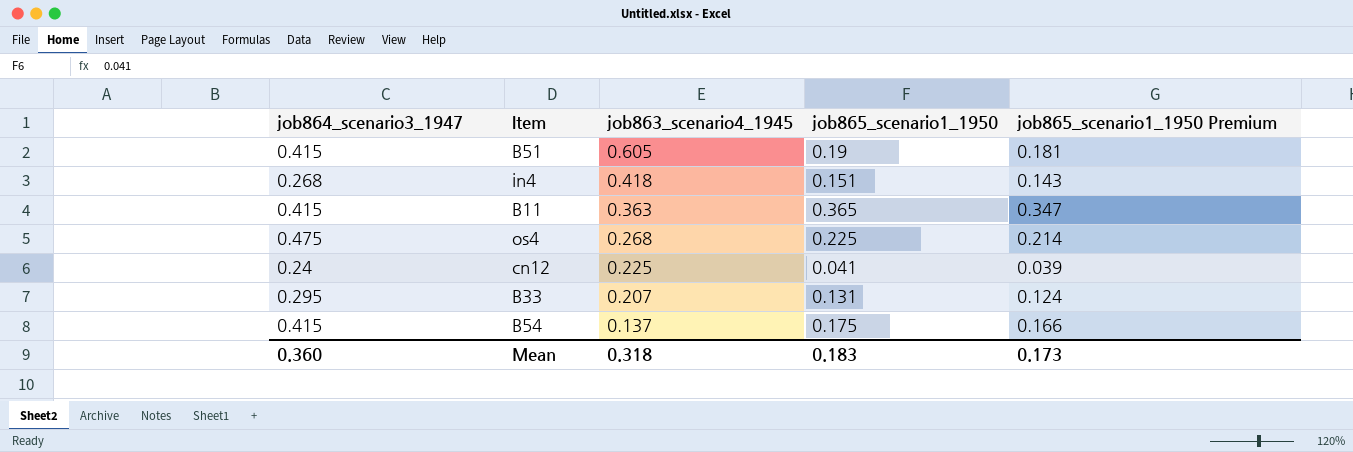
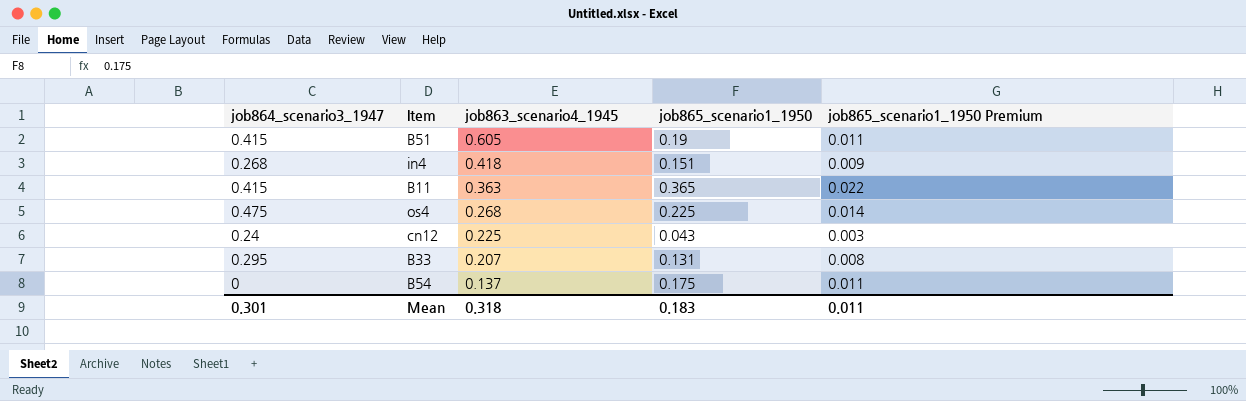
column job865_scenario1_1950 Premium | formula: [job865_scenario1_1950] * 0.95 -> [job865_scenario1_1950] * 0.06
cn12 | job865_scenario1_1950: 0.041 -> 0.043
B54 | job864_scenario3_1947: 0.415 -> 0
Mean | job864_scenario3_1947: 0.360 -> 0.301
Mean | job865_scenario1_1950 Premium: 0.173 -> 0.011

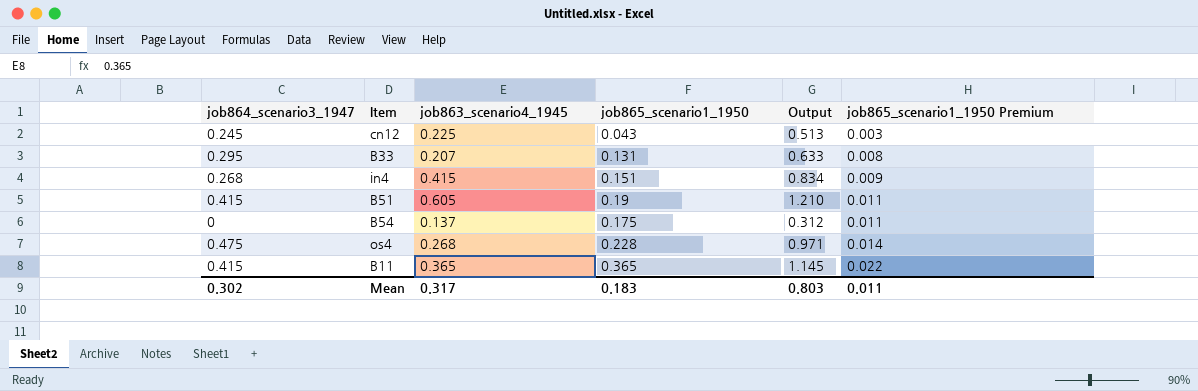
row order: job863_scenario4_1945 descending -> job865_scenario1_1950 Premium ascending
column Output | formula: none -> [job864_scenario3_1947] + [job863_scenario4_1945] + [job865_scenario1_1950]
cn12 | job864_scenario3_1947: 0.24 -> 0.245
in4 | job863_scenario4_1945: 0.418 -> 0.415
os4 | job865_scenario1_1950: 0.225 -> 0.228
B11 | job863_scenario4_1945: 0.363 -> 0.365
Mean | job864_scenario3_1947: 0.301 -> 0.302
Mean | job863_scenario4_1945: 0.318 -> 0.317

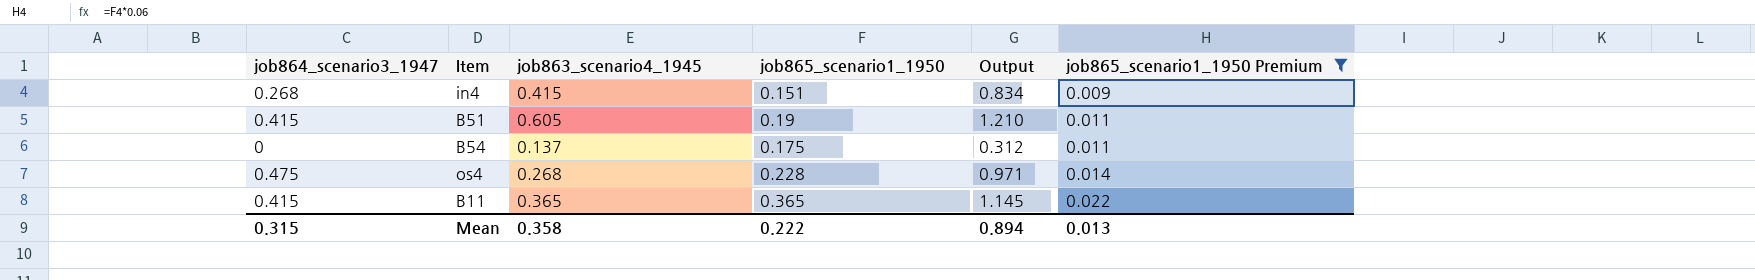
filter: none -> job865_scenario1_1950 Premium >= 0.009
Mean | job864_scenario3_1947: 0.302 -> 0.315
Mean | job863_scenario4_1945: 0.317 -> 0.358
Mean | job865_scenario1_1950: 0.183 -> 0.222
Mean | Output: 0.803 -> 0.894
Mean | job865_scenario1_1950 Premium: 0.011 -> 0.013

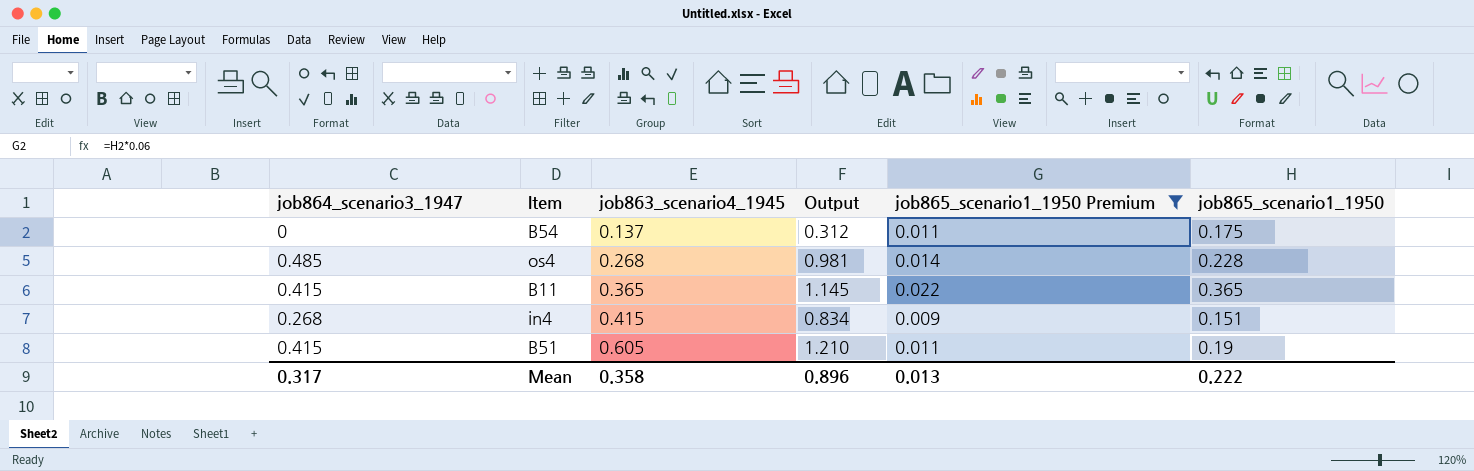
row order: job865_scenario1_1950 Premium ascending -> job863_scenario4_1945 ascending
column job865_scenario1_1950 | position: 4 -> 6
os4 | job864_scenario3_1947: 0.475 -> 0.485
os4 | Output: 0.971 -> 0.981
Mean | job864_scenario3_1947: 0.315 -> 0.317
Mean | Output: 0.894 -> 0.896

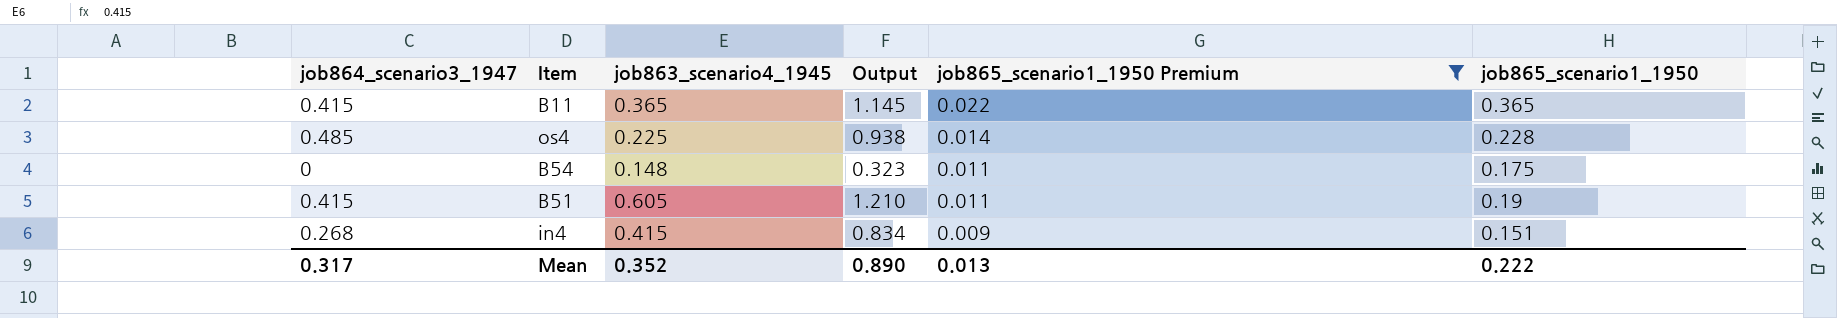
row order: job863_scenario4_1945 ascending -> job865_scenario1_1950 Premium descending
os4 | job863_scenario4_1945: 0.268 -> 0.225
os4 | Output: 0.981 -> 0.938
B54 | job863_scenario4_1945: 0.137 -> 0.148
B54 | Output: 0.312 -> 0.323
Mean | job863_scenario4_1945: 0.358 -> 0.352
Mean | Output: 0.896 -> 0.890

